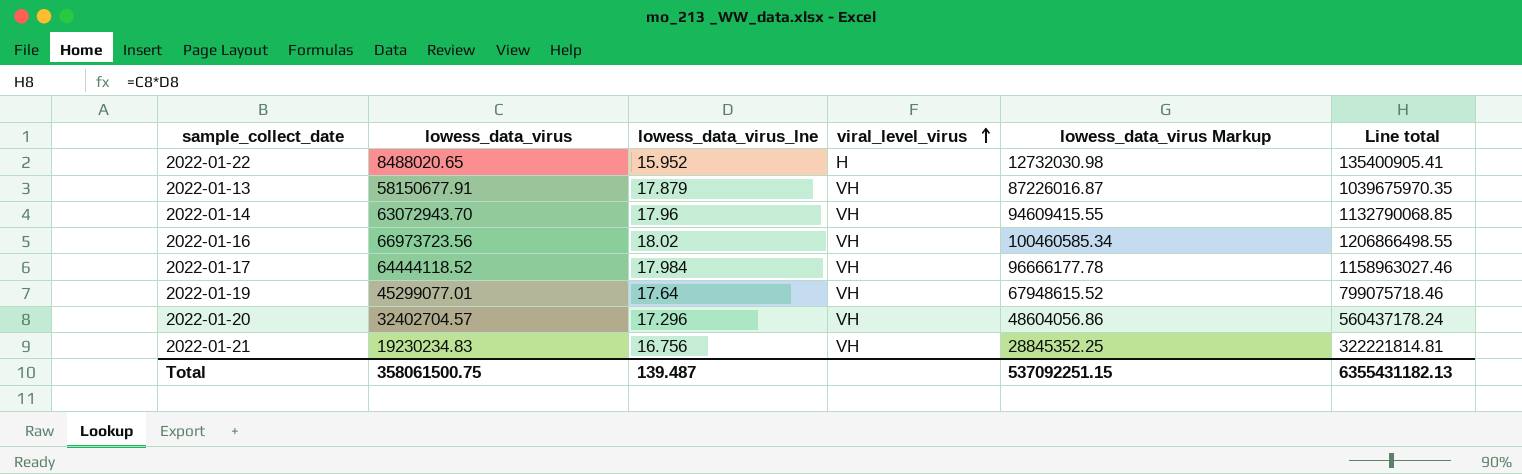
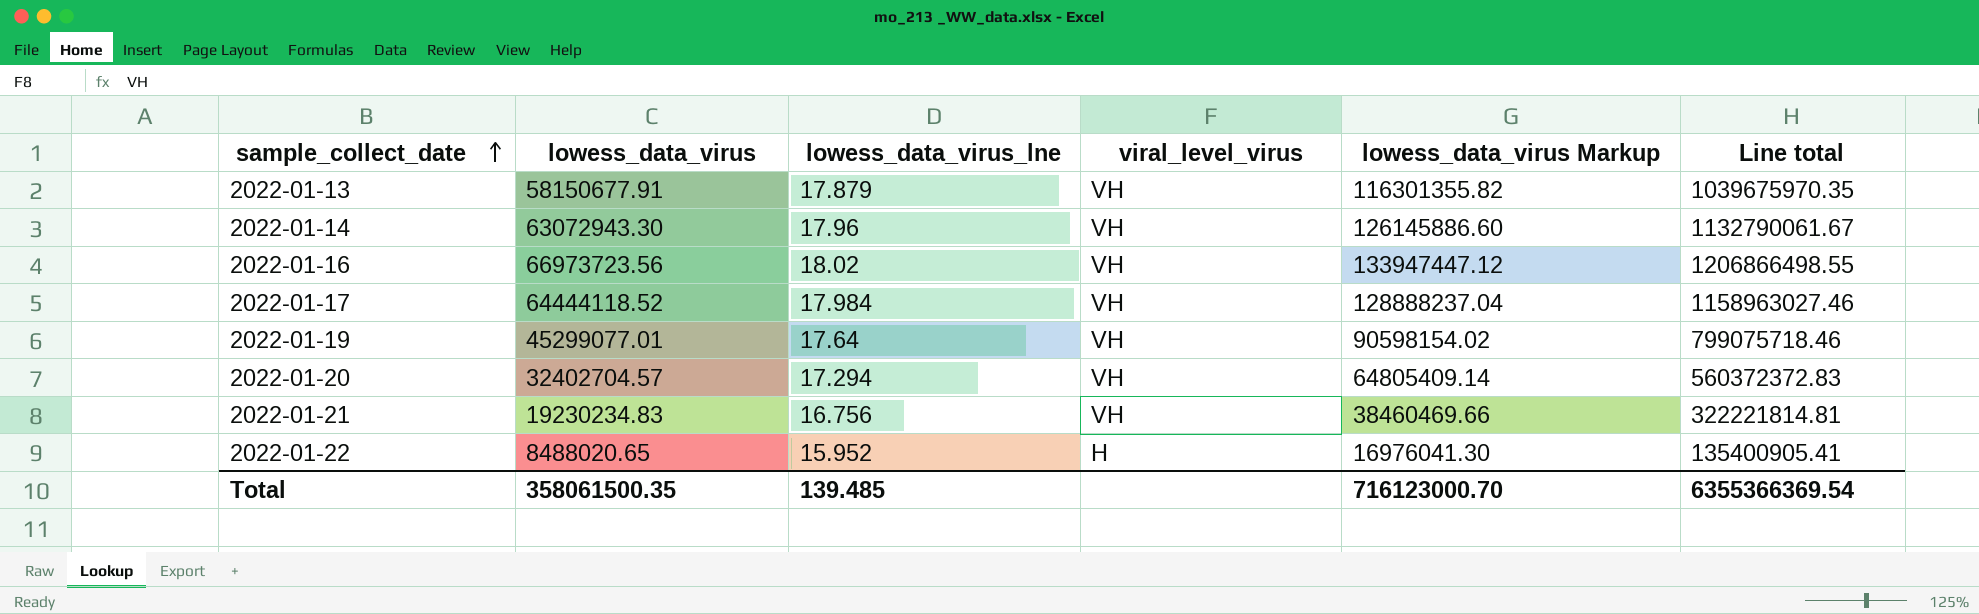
row order: viral_level_virus ascending -> sample_collect_date ascending
column lowess_data_virus Markup | formula: [lowess_data_virus] * 1.5 -> [lowess_data_virus] * 2
2022-01-14 | lowess_data_virus: 63072943.70 -> 63072943.30
2022-01-14 | Line total: 1132790068.85 -> 1132790061.67
2022-01-20 | lowess_data_virus_lne: 17.296 -> 17.294
2022-01-20 | Line total: 560437178.24 -> 560372372.83
Total | lowess_data_virus: 358061500.75 -> 358061500.35
Total | lowess_data_virus_lne: 139.487 -> 139.485
Total | lowess_data_virus Markup: 537092251.15 -> 716123000.70
Total | Line total: 6355431182.13 -> 6355366369.54

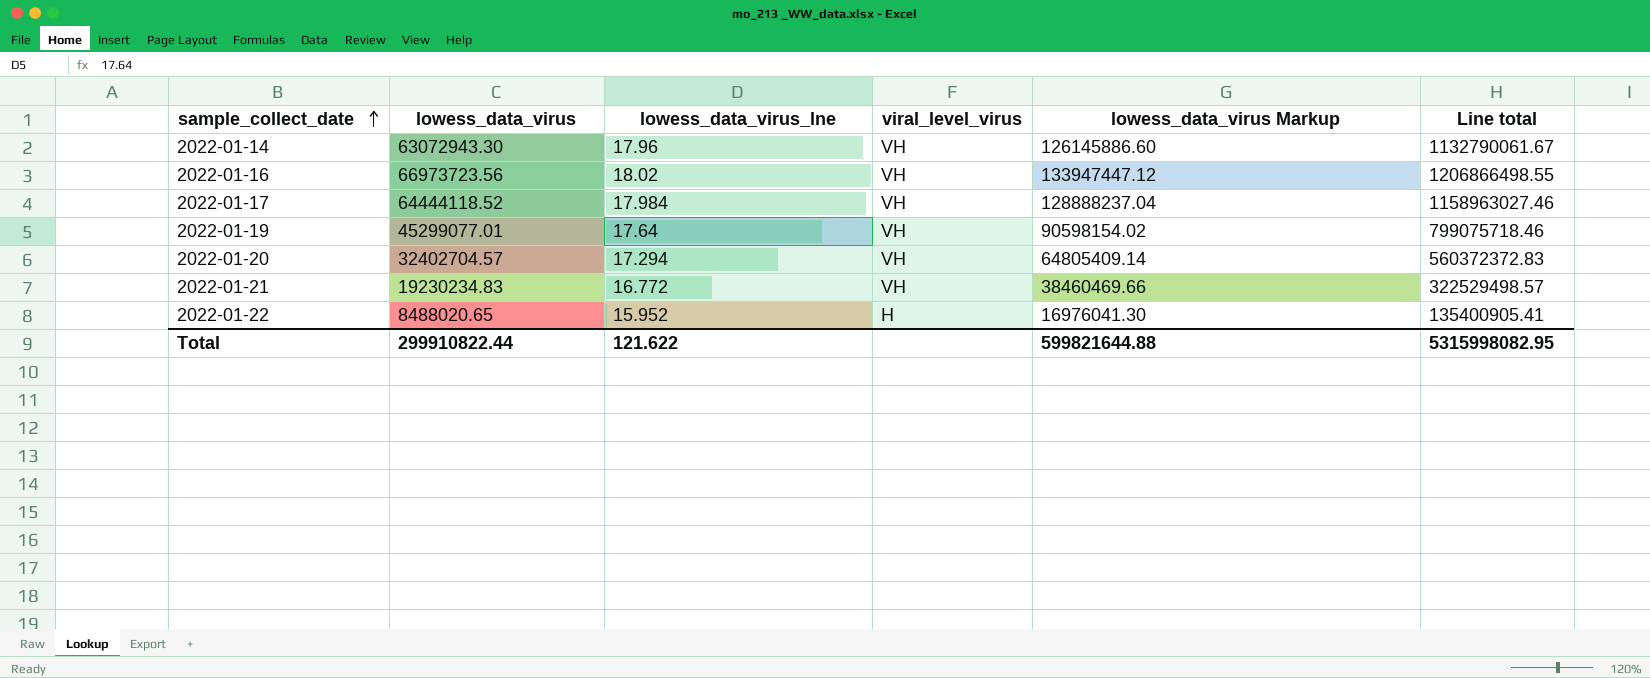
row 2022-01-13: 58150677.91 | 17.879 | VH | 116301355.82 | 1039675970.35 -> none
2022-01-21 | lowess_data_virus_lne: 16.756 -> 16.772
2022-01-21 | Line total: 322221814.81 -> 322529498.57
Total | lowess_data_virus: 358061500.35 -> 299910822.44
Total | lowess_data_virus_lne: 139.485 -> 121.622
Total | lowess_data_virus Markup: 716123000.70 -> 599821644.88
Total | Line total: 6355366369.54 -> 5315998082.95

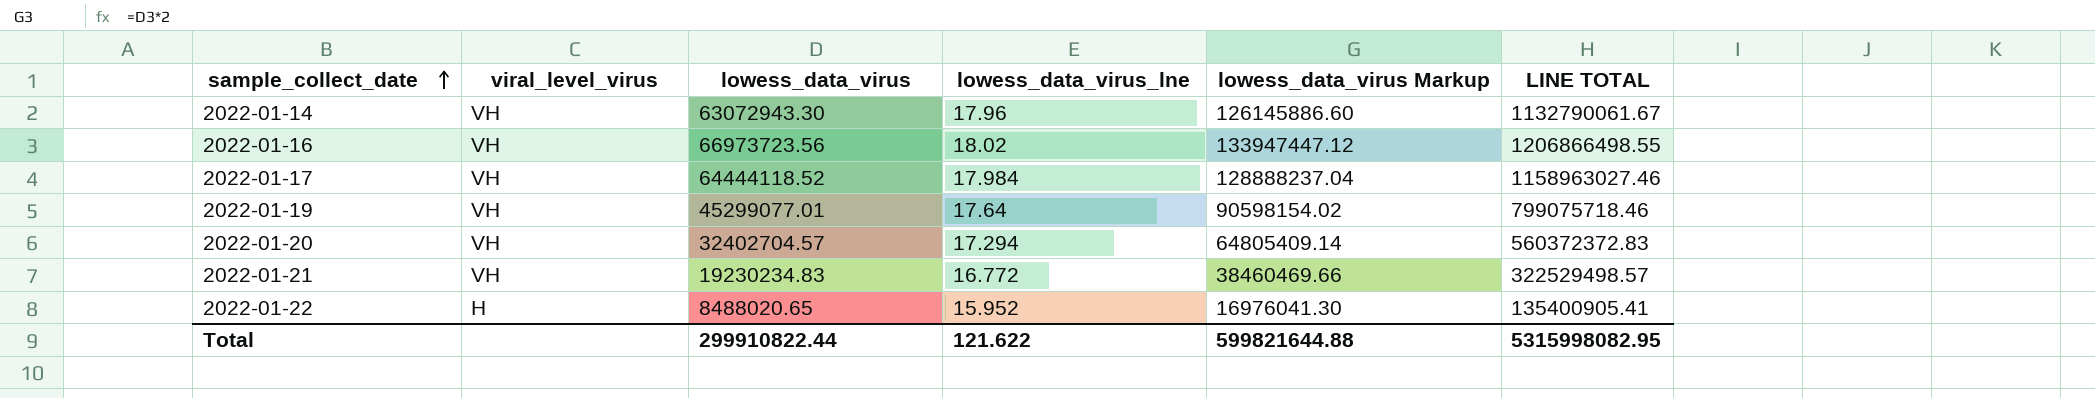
column viral_level_virus | position: 4 -> 2
column name: Line total -> LINE TOTAL

